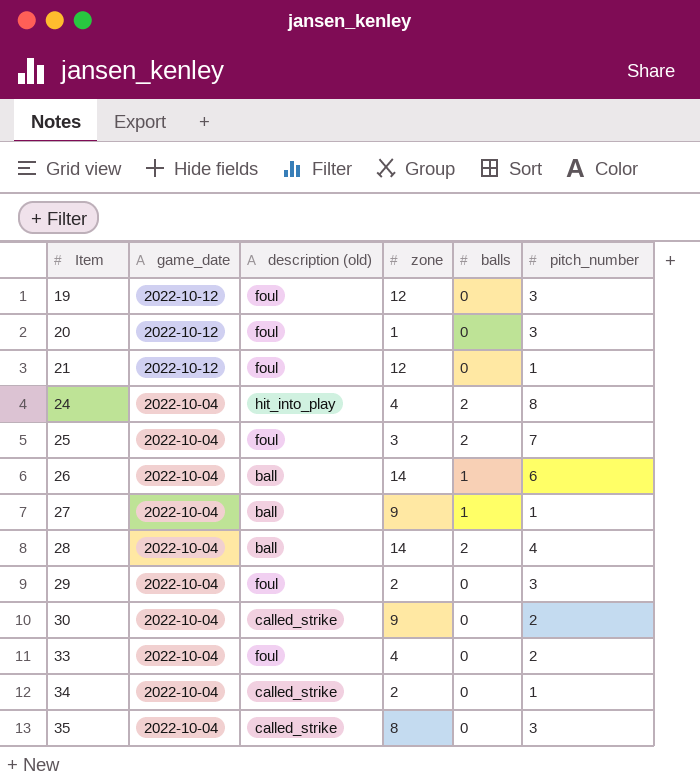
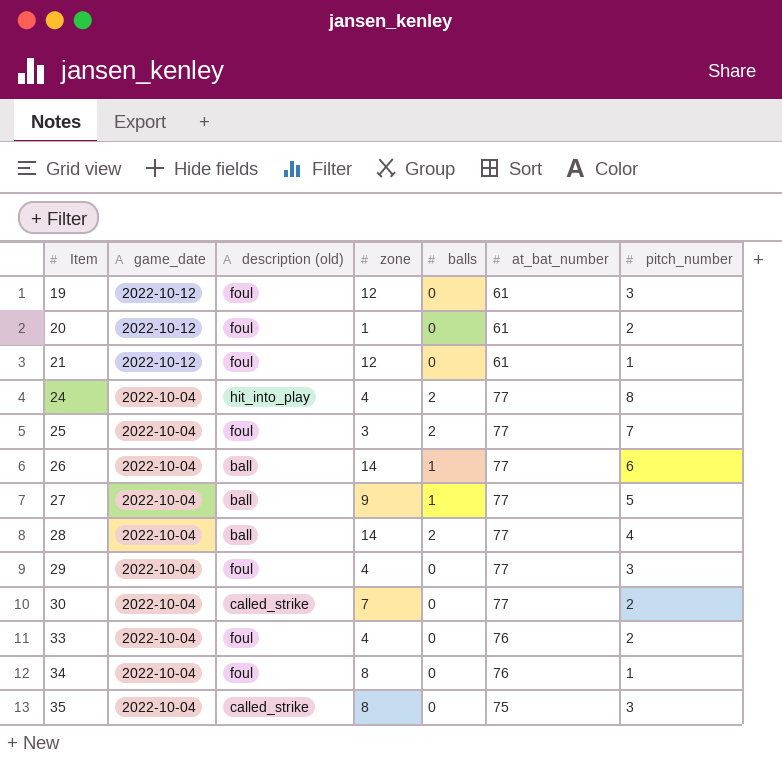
column at_bat_number | position: none -> 6
20 | pitch_number: 3 -> 2
27 | pitch_number: 1 -> 5
29 | zone: 2 -> 4
30 | zone: 9 -> 7
34 | description (old): called_strike -> foul
34 | zone: 2 -> 8

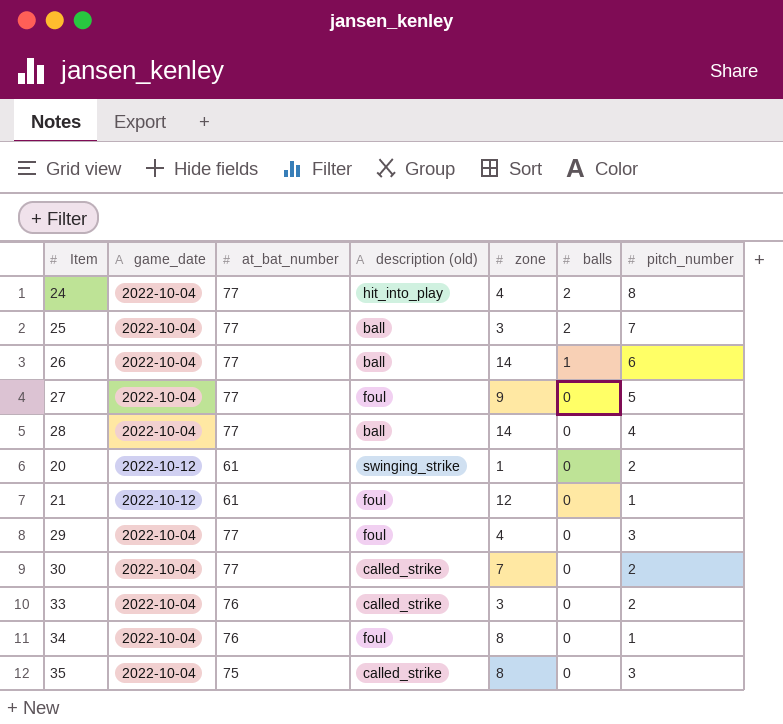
row order: Item ascending -> balls descending
column at_bat_number | position: 6 -> 3
row 19: 2022-10-12 | foul | 12 | 0 | 61 | 3 -> none
25 | description (old): foul -> ball
27 | description (old): ball -> foul
27 | balls: 1 -> 0
28 | balls: 2 -> 0
20 | description (old): foul -> swinging_strike
33 | description (old): foul -> called_strike
33 | zone: 4 -> 3

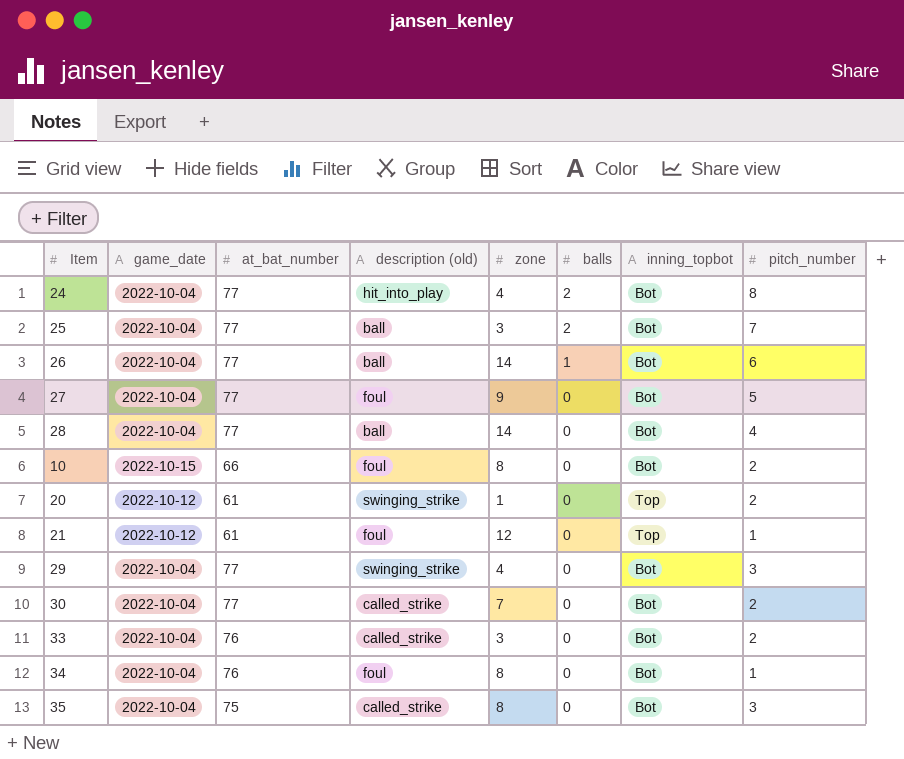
column inning_topbot | position: none -> 7
row 10: none -> 2022-10-15 | 66 | foul | 8 | 0 | Bot | 2
29 | description (old): foul -> swinging_strike

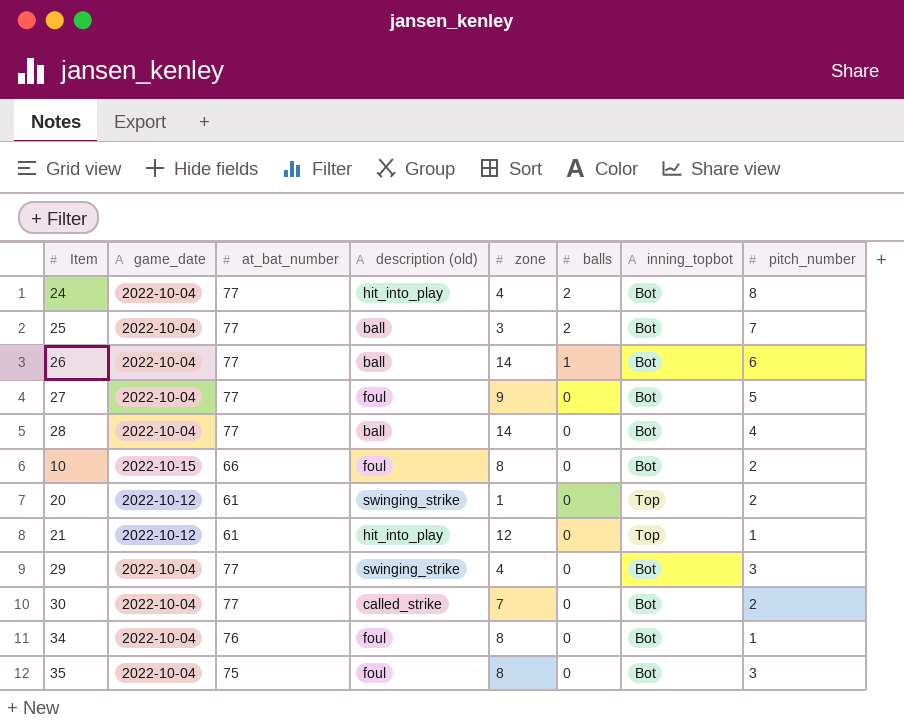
row 33: 2022-10-04 | 76 | called_strike | 3 | 0 | Bot | 2 -> none
21 | description (old): foul -> hit_into_play
35 | description (old): called_strike -> foul

